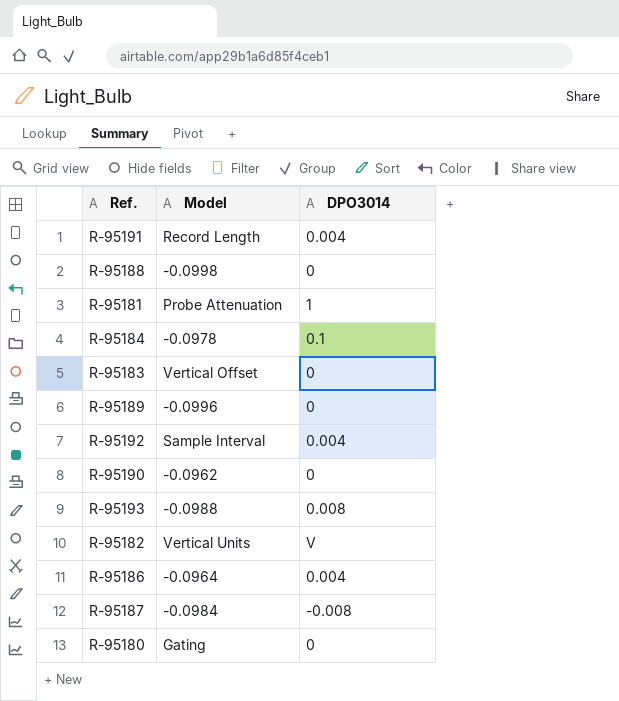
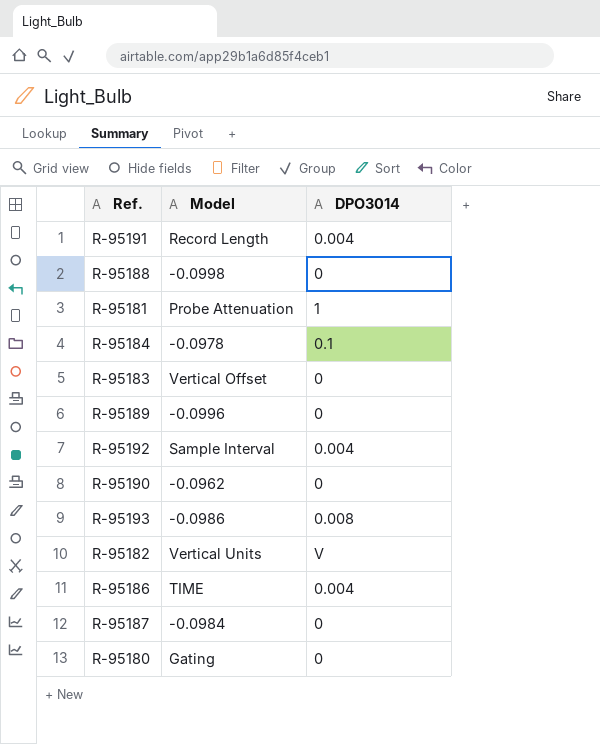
R-95193 | Model: -0.0988 -> -0.0986
R-95186 | Model: -0.0964 -> TIME
R-95187 | DPO3014: -0.008 -> 0

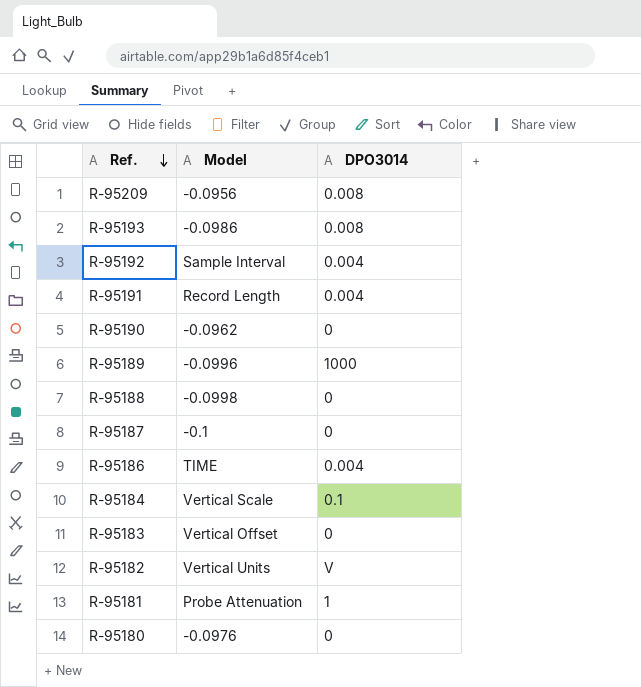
row order: none -> Ref. descending
row R-95209: none -> -0.0956 | 0.008
R-95189 | DPO3014: 0 -> 1000
R-95187 | Model: -0.0984 -> -0.1
R-95184 | Model: -0.0978 -> Vertical Scale
R-95180 | Model: Gating -> -0.0976

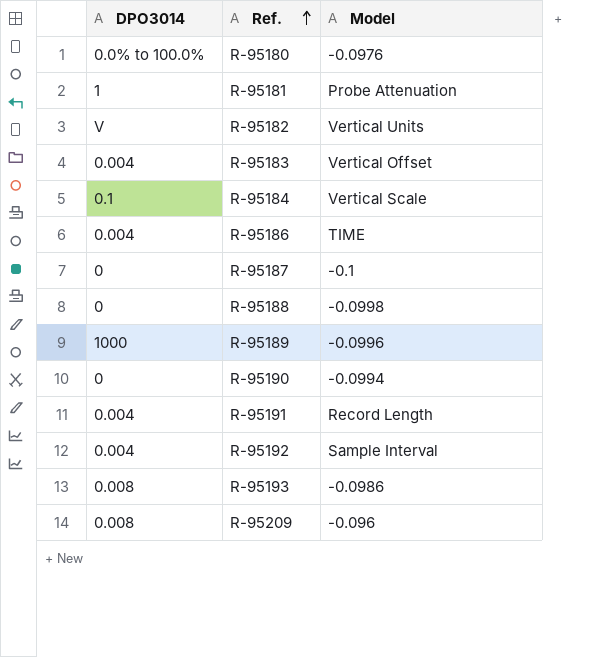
row order: Ref. descending -> Ref. ascending
column DPO3014 | position: 3 -> 1
R-95180 | DPO3014: 0 -> 0.0% to 100.0%
R-95183 | DPO3014: 0 -> 0.004
R-95190 | Model: -0.0962 -> -0.0994
R-95209 | Model: -0.0956 -> -0.096

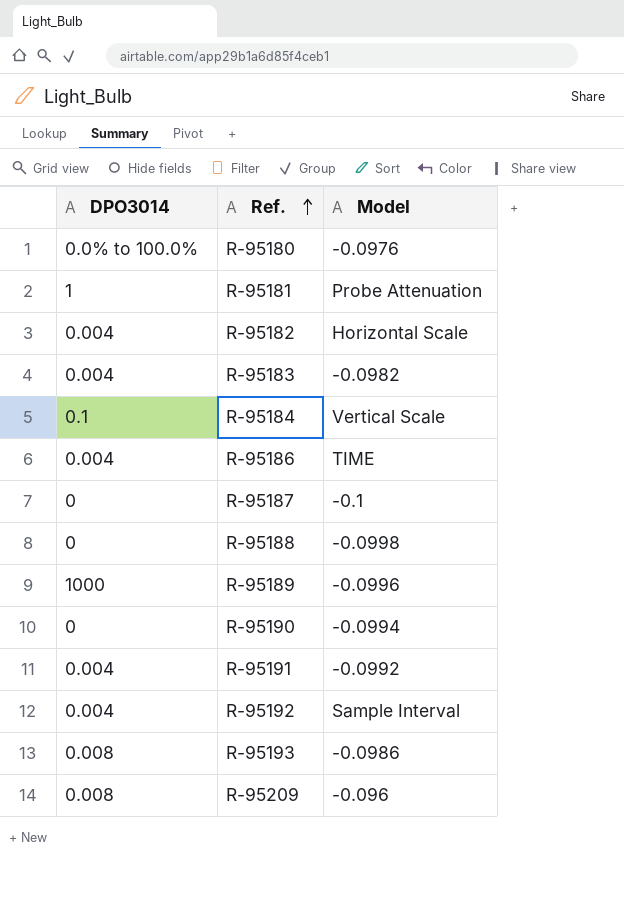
R-95182 | DPO3014: V -> 0.004
R-95182 | Model: Vertical Units -> Horizontal Scale
R-95183 | Model: Vertical Offset -> -0.0982
R-95191 | Model: Record Length -> -0.0992

